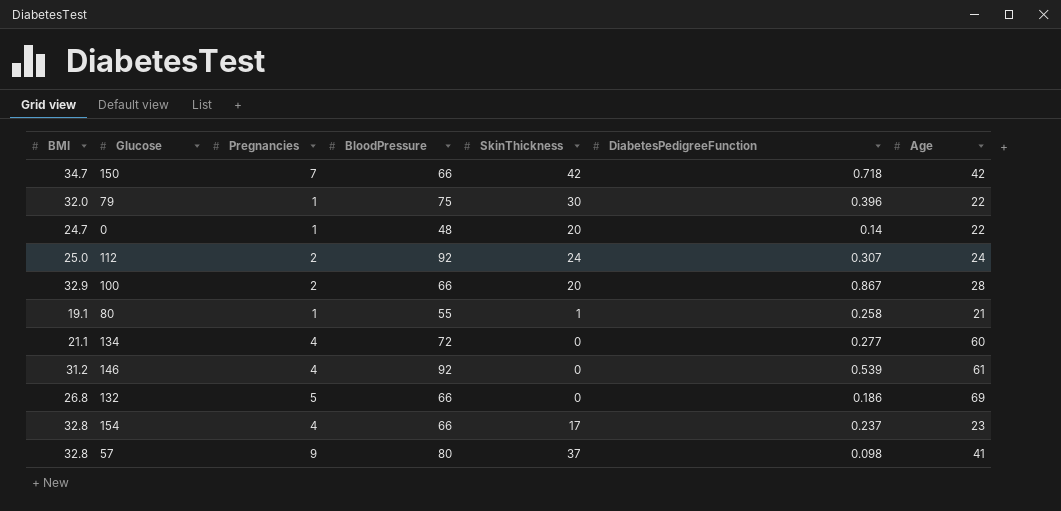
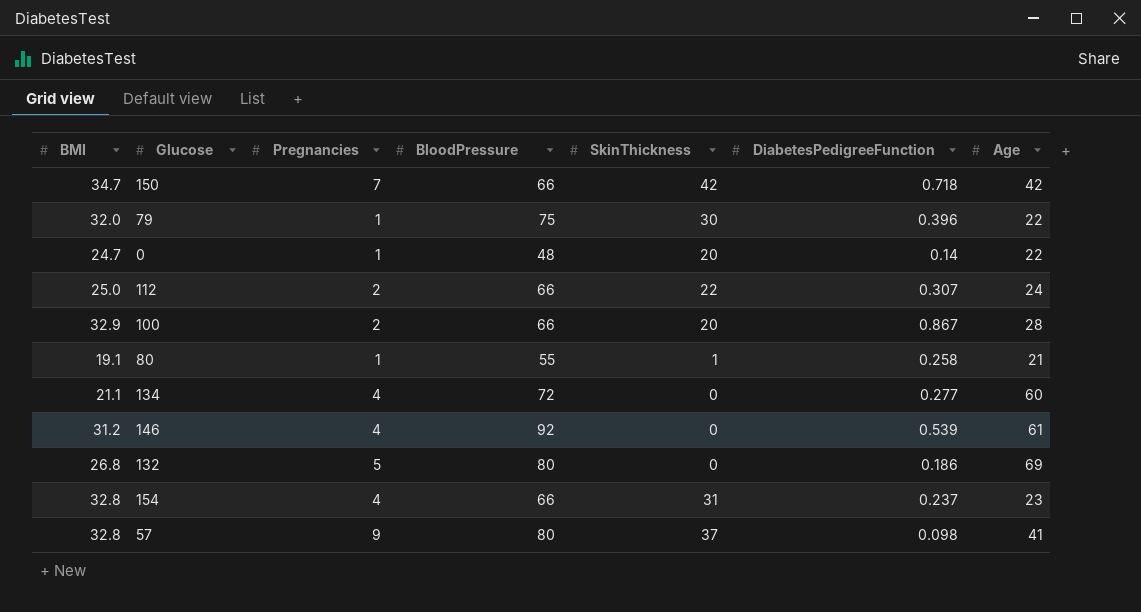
112 | BloodPressure: 92 -> 66
112 | SkinThickness: 24 -> 22
132 | BloodPressure: 66 -> 80
154 | SkinThickness: 17 -> 31

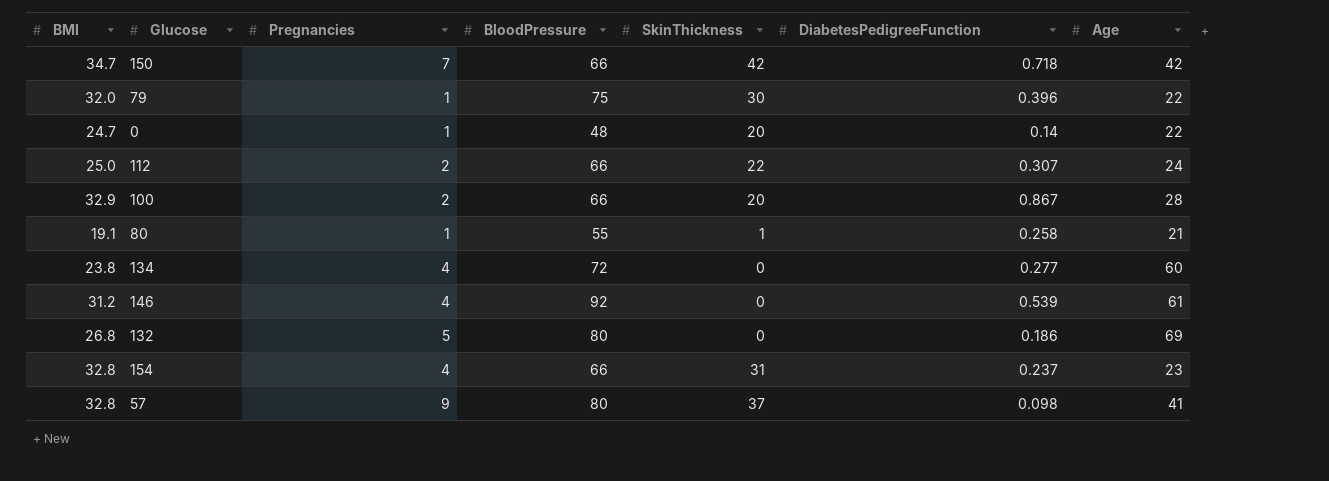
134 | BMI: 21.1 -> 23.8

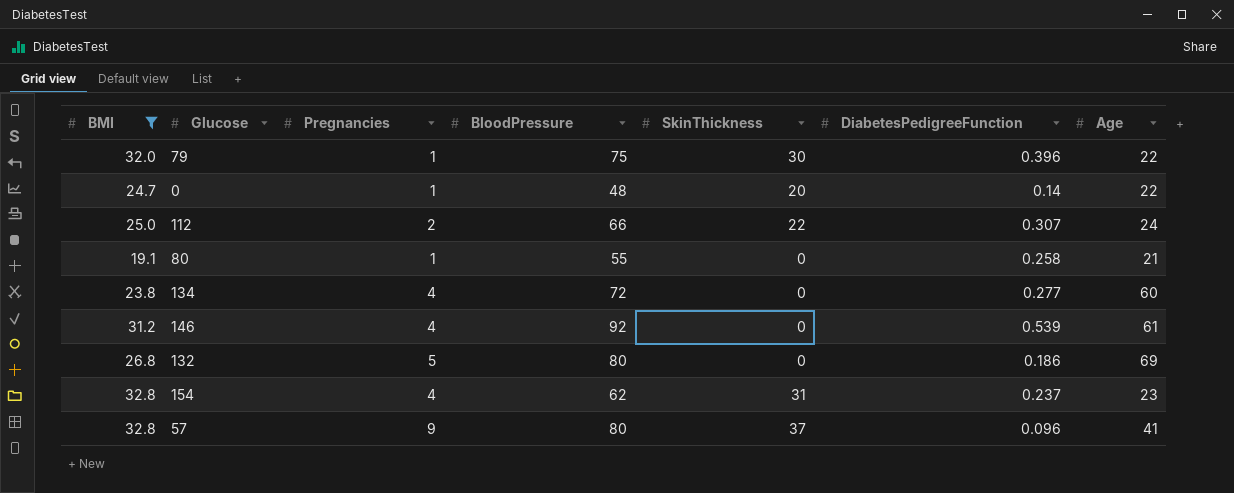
filter: none -> BMI <= 32.8
80 | SkinThickness: 1 -> 0
154 | BloodPressure: 66 -> 62
57 | DiabetesPedigreeFunction: 0.098 -> 0.096

